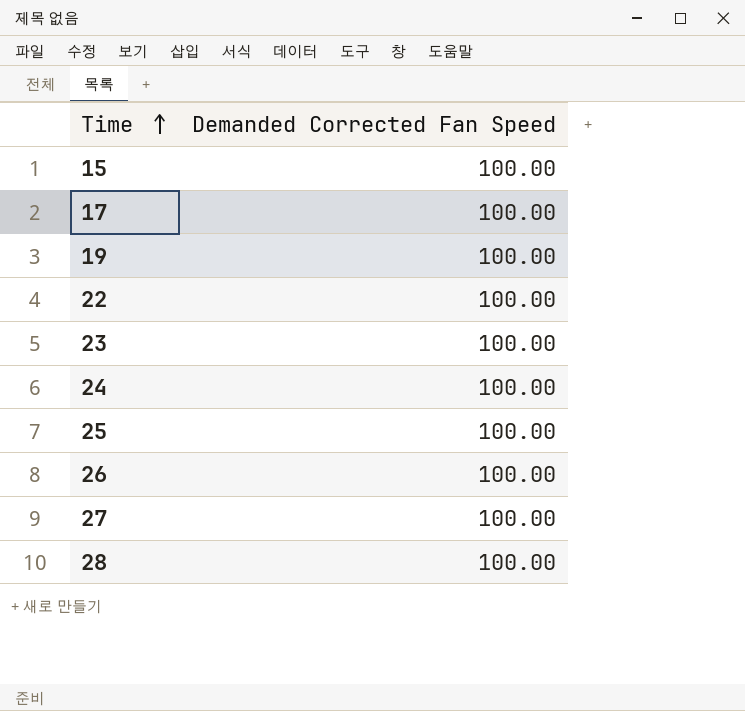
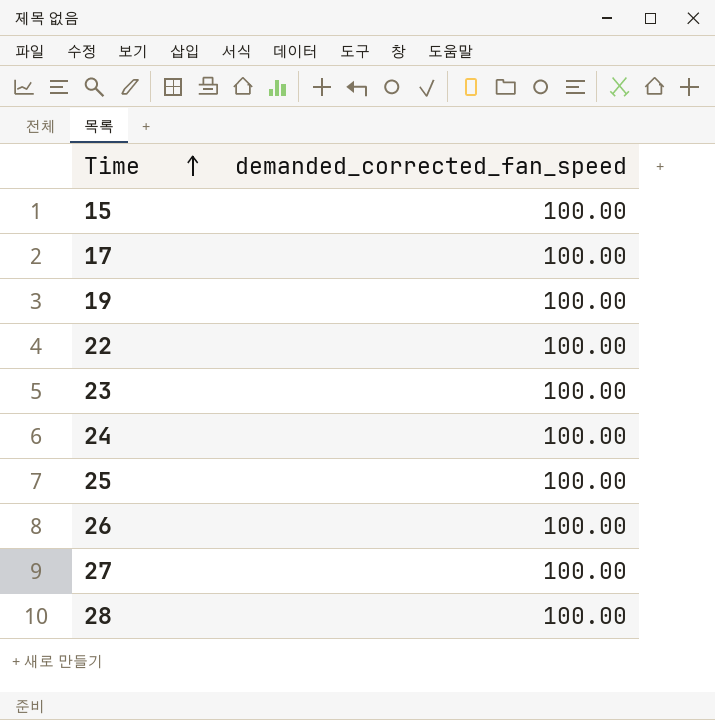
column name: Demanded Corrected Fan Speed -> demanded_corrected_fan_speed

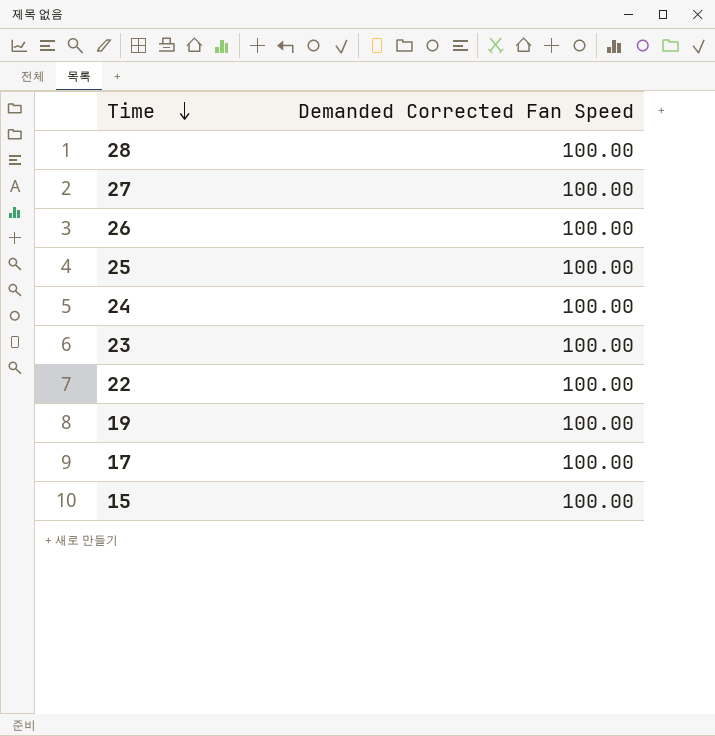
row order: Time ascending -> Time descending
column name: demanded_corrected_fan_speed -> Demanded Corrected Fan Speed

